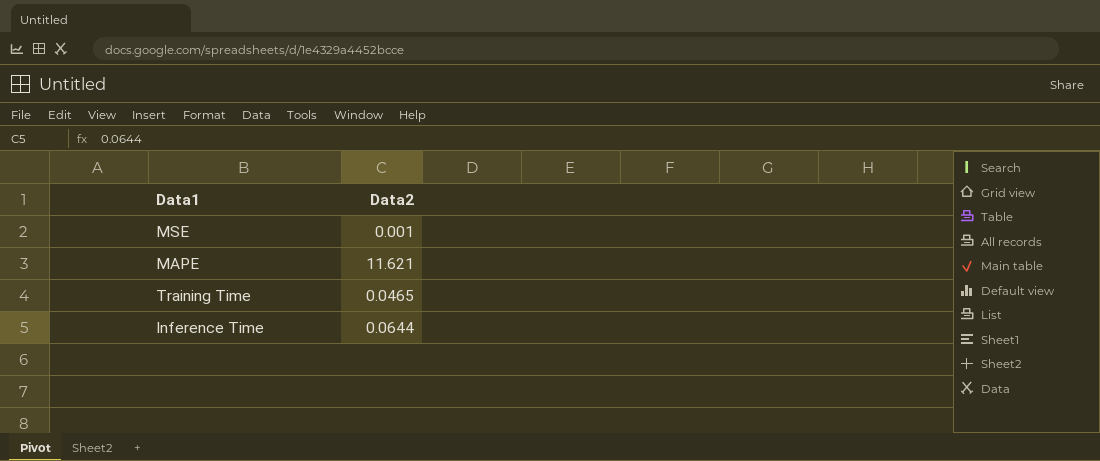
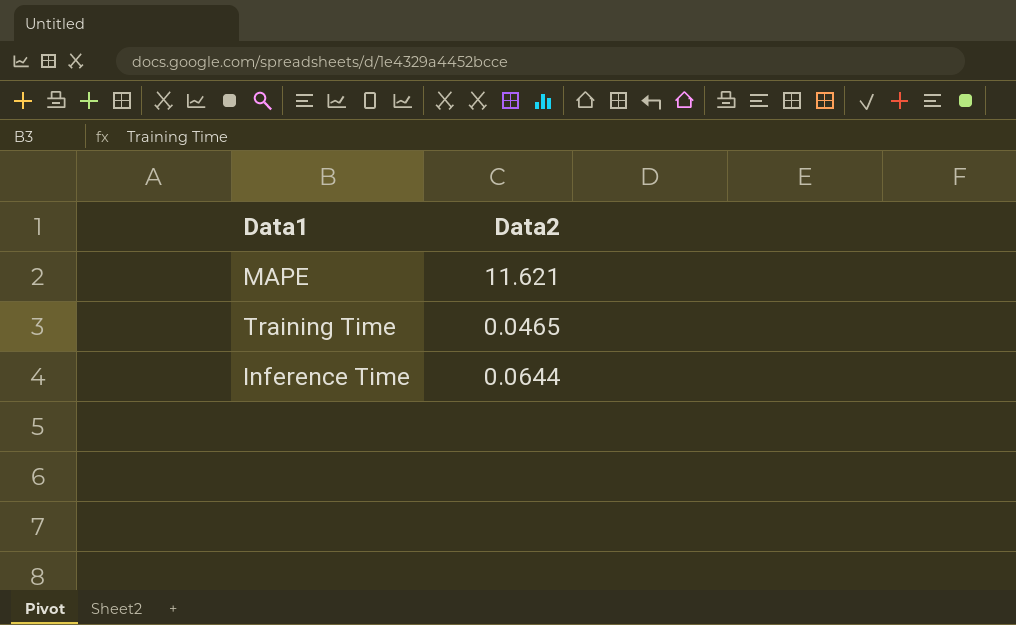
row MSE: 0.001 -> none

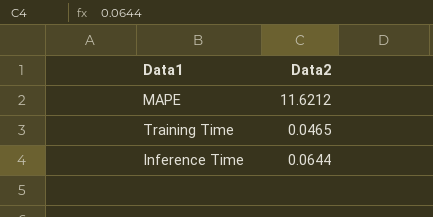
MAPE | Data2: 11.621 -> 11.6212

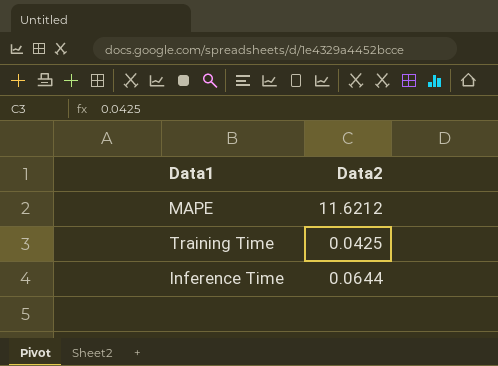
Training Time | Data2: 0.0465 -> 0.0425

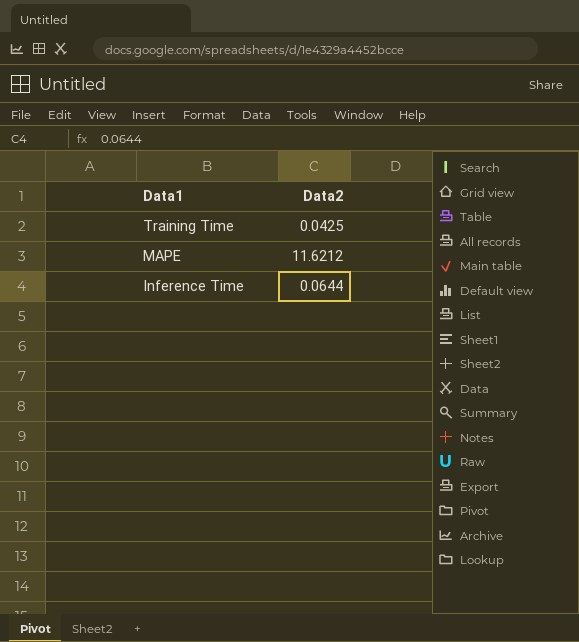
row order: none -> Data1 descending

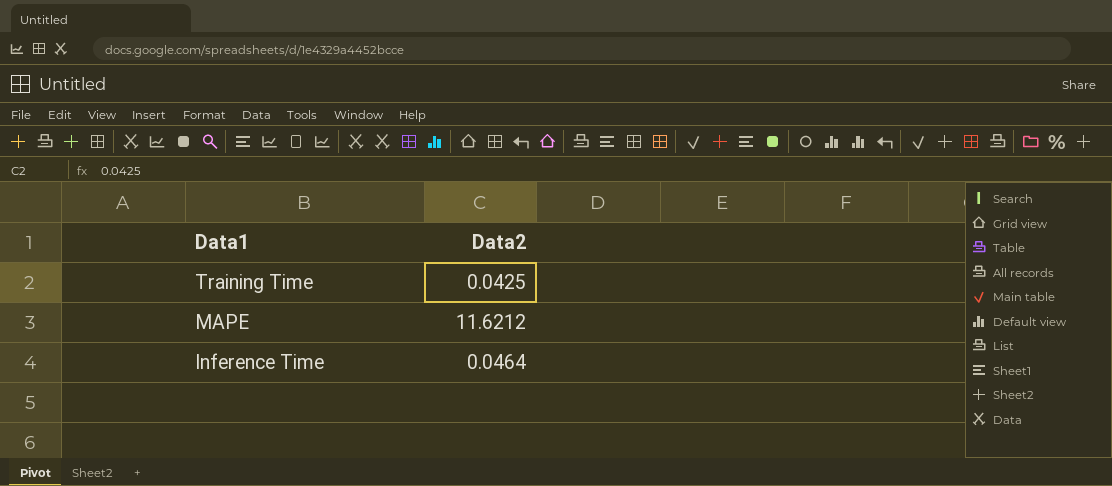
Inference Time | Data2: 0.0644 -> 0.0464

